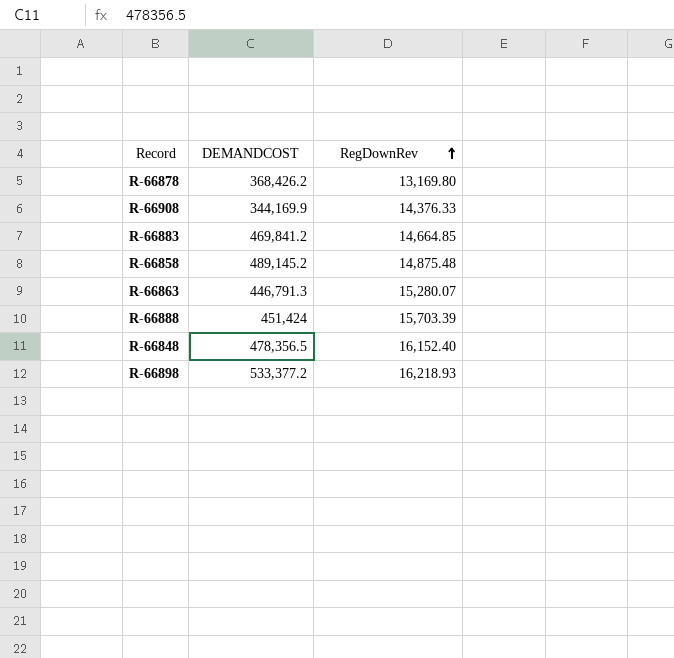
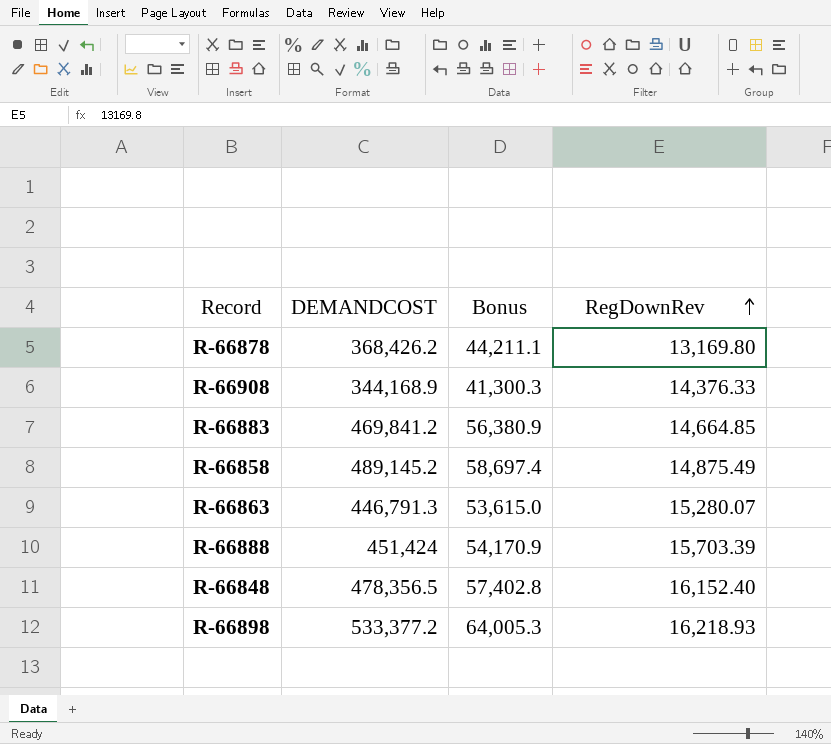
column Bonus | formula: none -> [DEMANDCOST] * 0.12
R-66908 | DEMANDCOST: 344,169.9 -> 344,168.9
R-66858 | RegDownRev: 14,875.48 -> 14,875.49

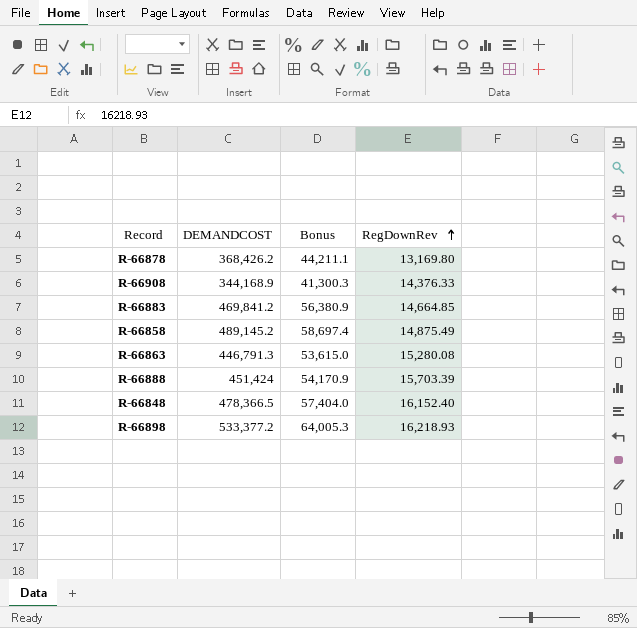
R-66863 | RegDownRev: 15,280.07 -> 15,280.08
R-66848 | DEMANDCOST: 478,356.5 -> 478,366.5
R-66848 | Bonus: 57,402.8 -> 57,404.0

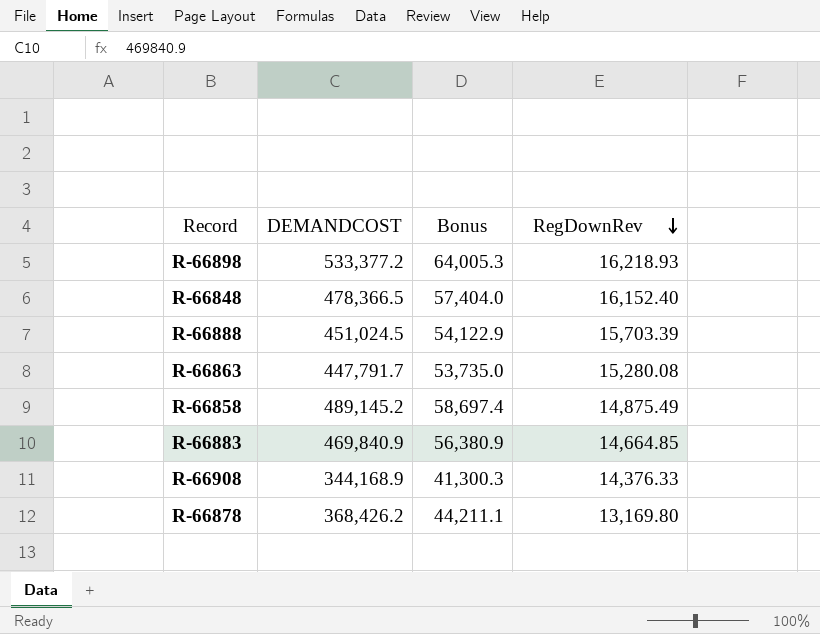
row order: RegDownRev ascending -> RegDownRev descending
R-66888 | DEMANDCOST: 451,424 -> 451,024.5
R-66888 | Bonus: 54,170.9 -> 54,122.9
R-66863 | DEMANDCOST: 446,791.3 -> 447,791.7
R-66863 | Bonus: 53,615.0 -> 53,735.0
R-66883 | DEMANDCOST: 469,841.2 -> 469,840.9

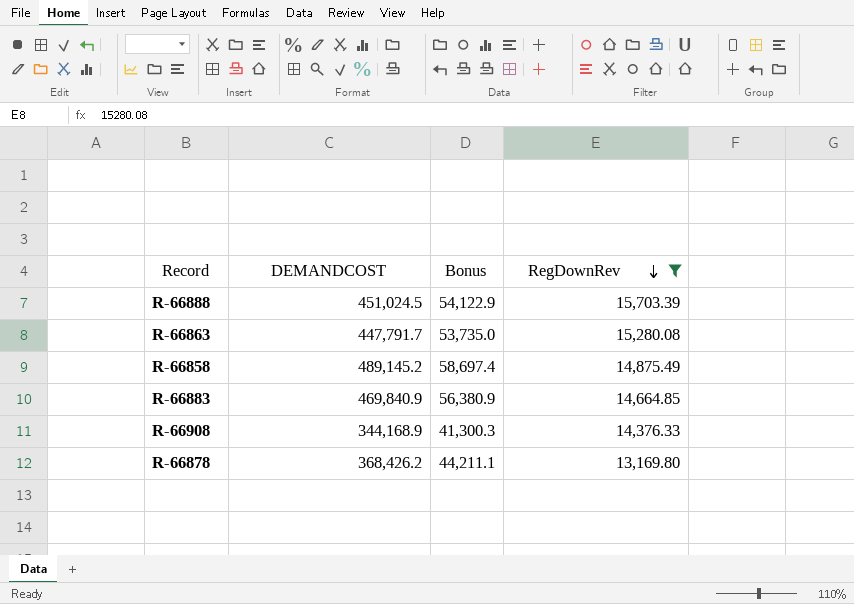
filter: none -> RegDownRev <= 15,703.39

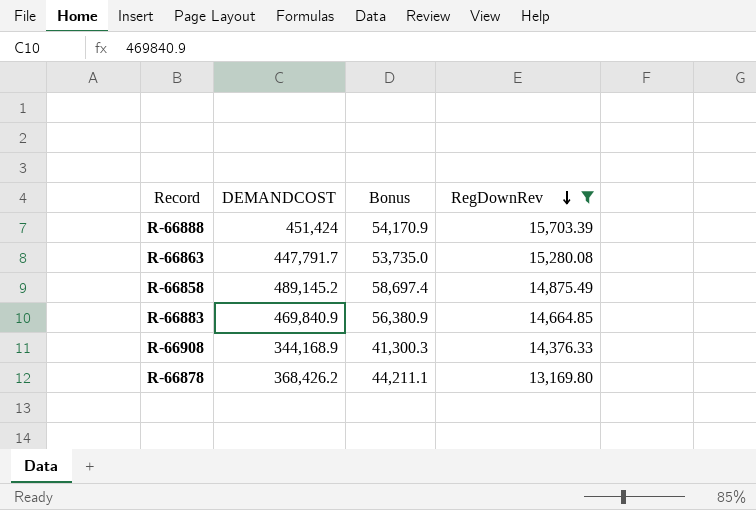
R-66888 | DEMANDCOST: 451,024.5 -> 451,424
R-66888 | Bonus: 54,122.9 -> 54,170.9

